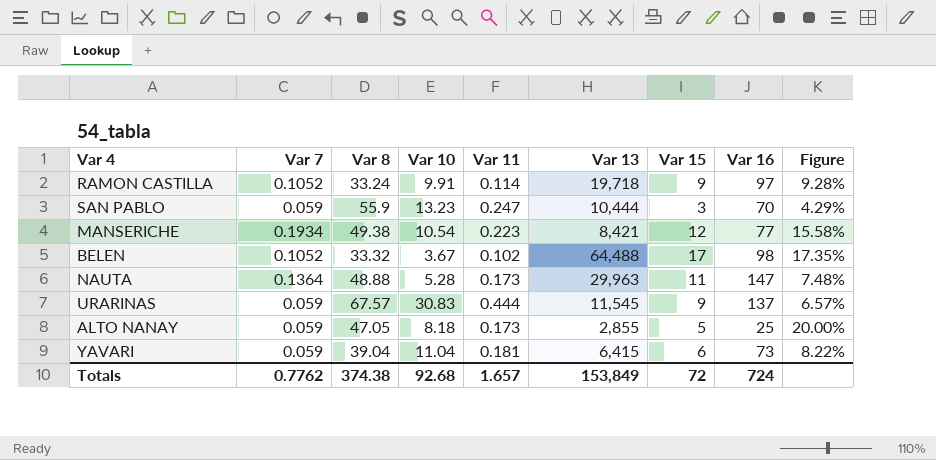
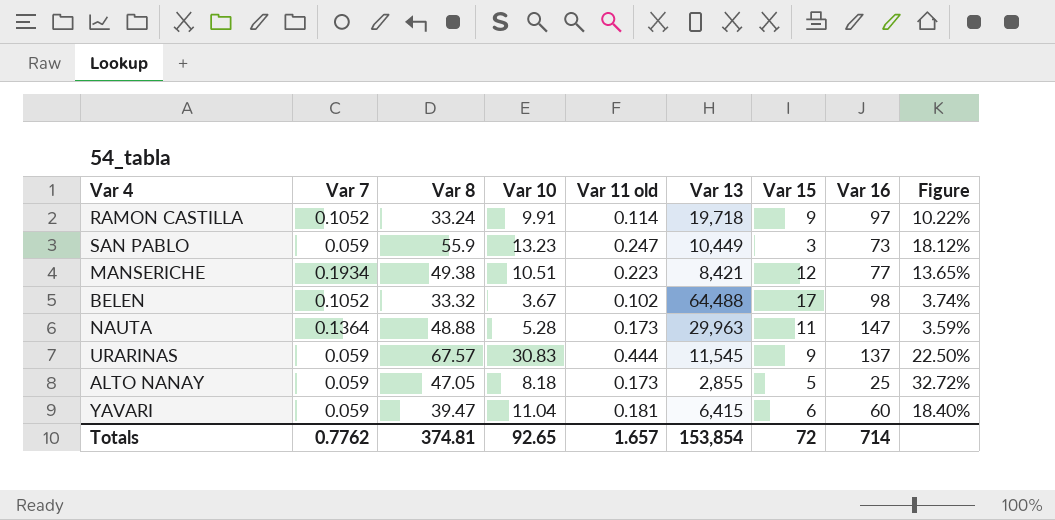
column name: Var 11 -> Var 11 old
column Figure | formula: [Var 15] / [Var 16] -> [Var 10] / [Var 16]
SAN PABLO | Var 13: 10,444 -> 10,449
SAN PABLO | Var 16: 70 -> 73
MANSERICHE | Var 10: 10.54 -> 10.51
YAVARI | Var 8: 39.04 -> 39.47
YAVARI | Var 16: 73 -> 60
Totals | Var 8: 374.38 -> 374.81
Totals | Var 10: 92.68 -> 92.65
Totals | Var 13: 153,849 -> 153,854
Totals | Var 16: 724 -> 714

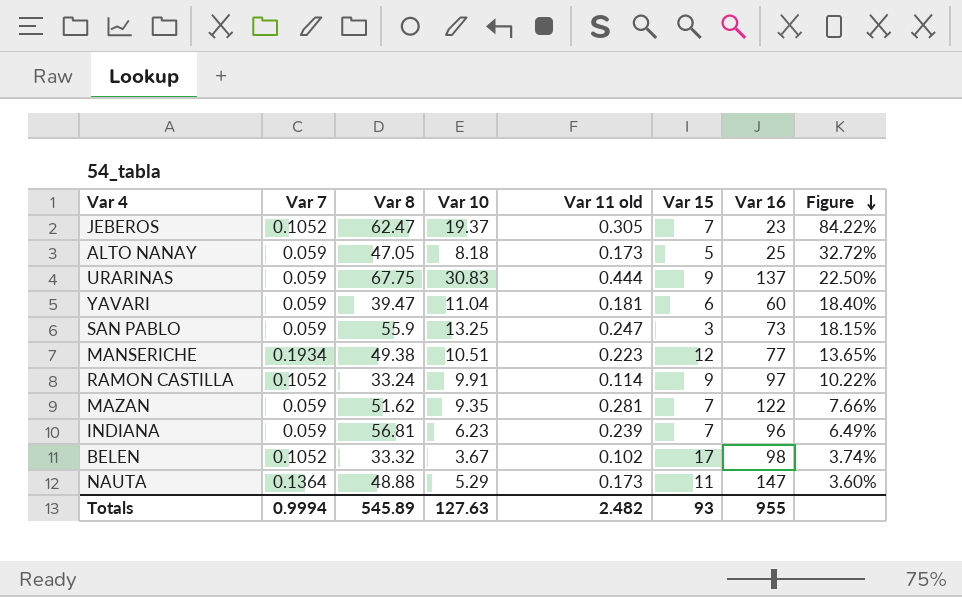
row order: none -> Figure descending
column Var 13 | position: 6 -> none
row JEBEROS: none -> 0.1052 | 62.47 | 19.37 | 0.305 | 7 | 23 | 84.22%
URARINAS | Var 8: 67.57 -> 67.75
SAN PABLO | Var 10: 13.23 -> 13.25
SAN PABLO | Figure: 18.12% -> 18.15%
row MAZAN: none -> 0.059 | 51.62 | 9.35 | 0.281 | 7 | 122 | 7.66%
row INDIANA: none -> 0.059 | 56.81 | 6.23 | 0.239 | 7 | 96 | 6.49%
NAUTA | Var 10: 5.28 -> 5.29
NAUTA | Figure: 3.59% -> 3.60%
Totals | Var 7: 0.7762 -> 0.9994
Totals | Var 8: 374.81 -> 545.89
Totals | Var 10: 92.65 -> 127.63
Totals | Var 11 old: 1.657 -> 2.482
Totals | Var 15: 72 -> 93
Totals | Var 16: 714 -> 955

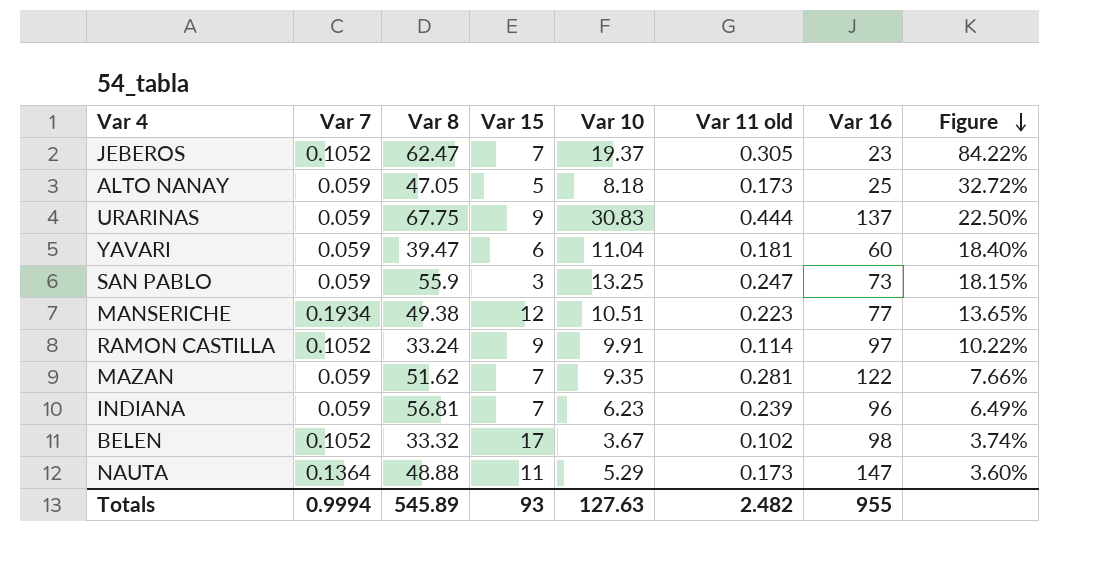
column Var 15 | position: 6 -> 4

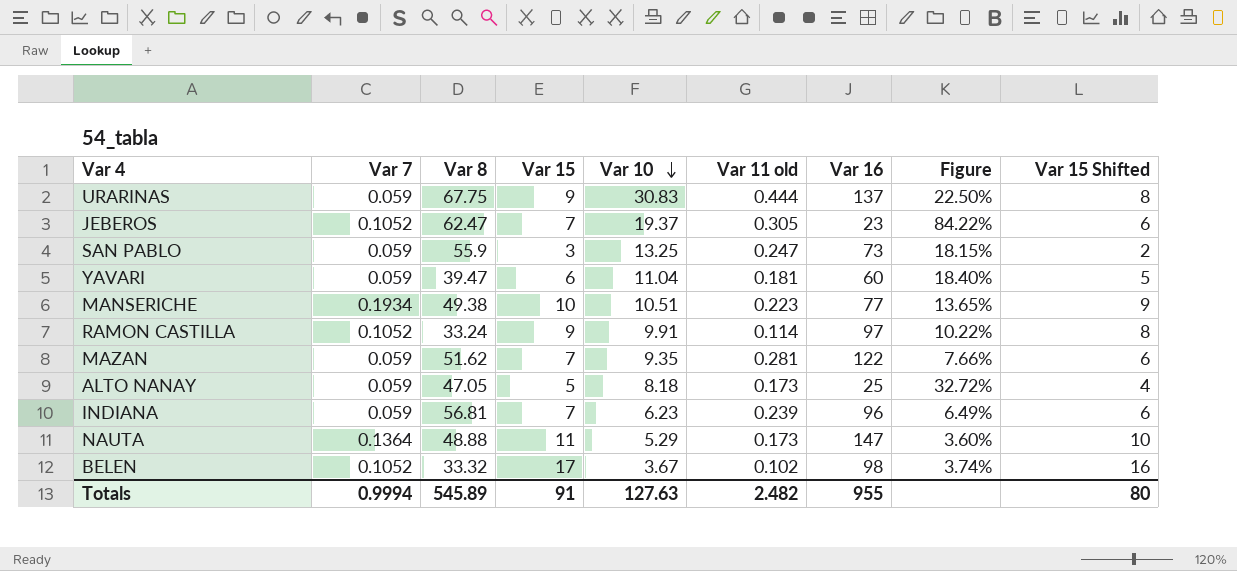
row order: Figure descending -> Var 10 descending
column Var 15 Shifted | formula: none -> [Var 15] - 1
MANSERICHE | Var 15: 12 -> 10
Totals | Var 15: 93 -> 91

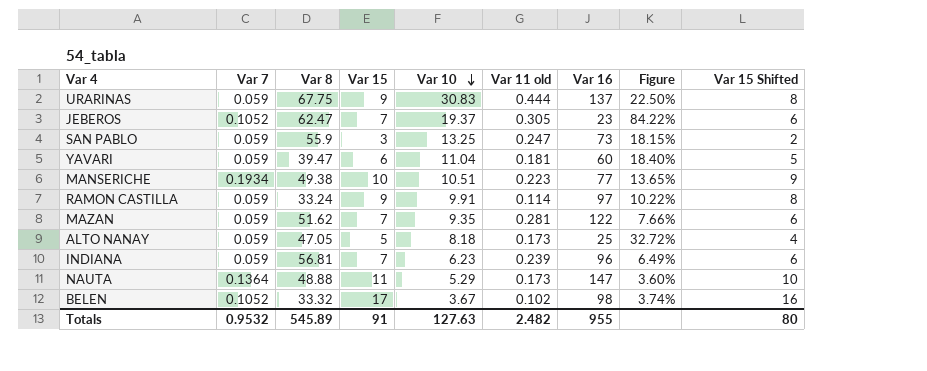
RAMON CASTILLA | Var 7: 0.1052 -> 0.059
Totals | Var 7: 0.9994 -> 0.9532

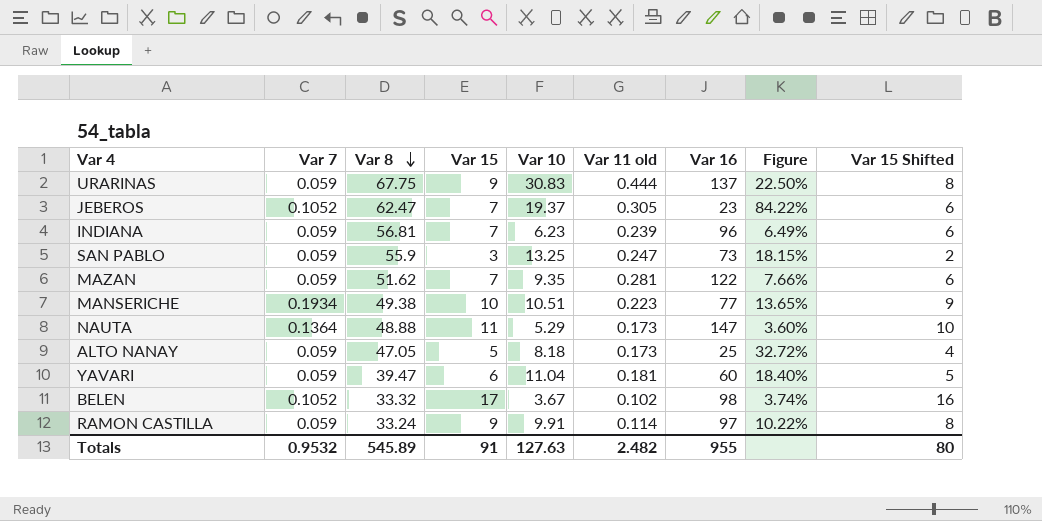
row order: Var 10 descending -> Var 8 descending

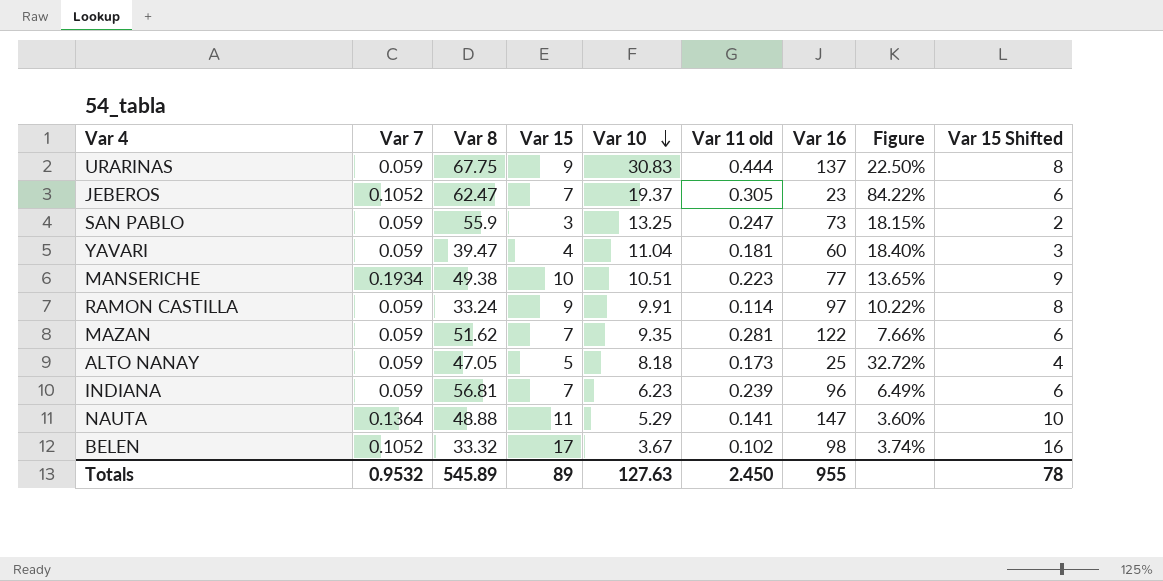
row order: Var 8 descending -> Var 10 descending
YAVARI | Var 15: 6 -> 4
YAVARI | Var 15 Shifted: 5 -> 3
NAUTA | Var 11 old: 0.173 -> 0.141
Totals | Var 15: 91 -> 89
Totals | Var 11 old: 2.482 -> 2.450
Totals | Var 15 Shifted: 80 -> 78

